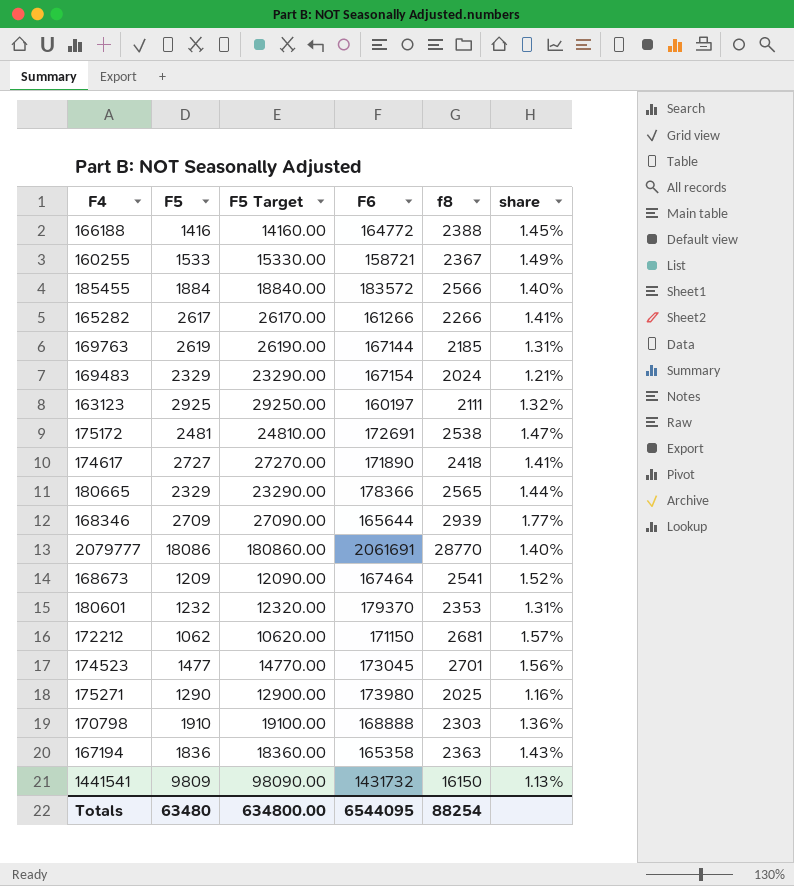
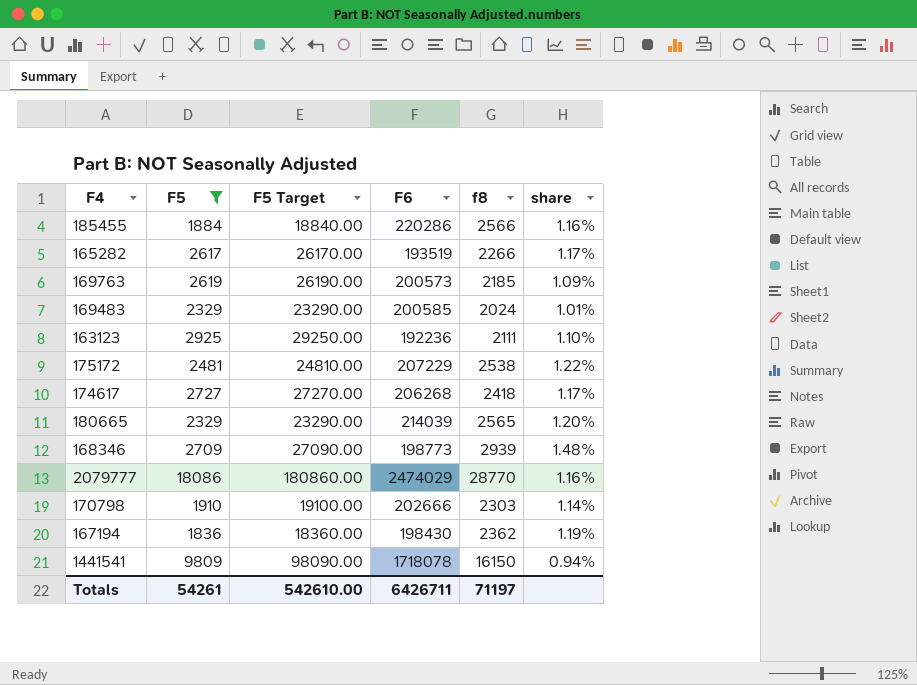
filter: none -> F5 >= 1836
185455 | F6: 183572 -> 220286
185455 | share: 1.40% -> 1.16%
165282 | F6: 161266 -> 193519
165282 | share: 1.41% -> 1.17%
169763 | F6: 167144 -> 200573
169763 | share: 1.31% -> 1.09%
169483 | F6: 167154 -> 200585
169483 | share: 1.21% -> 1.01%
163123 | F6: 160197 -> 192236
163123 | share: 1.32% -> 1.10%
175172 | F6: 172691 -> 207229
175172 | share: 1.47% -> 1.22%
174617 | F6: 171890 -> 206268
174617 | share: 1.41% -> 1.17%
180665 | F6: 178366 -> 214039
180665 | share: 1.44% -> 1.20%
168346 | F6: 165644 -> 198773
168346 | share: 1.77% -> 1.48%
2079777 | F6: 2061691 -> 2474029
2079777 | share: 1.40% -> 1.16%
170798 | F6: 168888 -> 202666
170798 | share: 1.36% -> 1.14%
167194 | F6: 165358 -> 198430
167194 | f8: 2363 -> 2362
167194 | share: 1.43% -> 1.19%
1441541 | F6: 1431732 -> 1718078
1441541 | share: 1.13% -> 0.94%
Totals | F5: 63480 -> 54261
Totals | F5 Target: 634800.00 -> 542610.00
Totals | F6: 6544095 -> 6426711
Totals | f8: 88254 -> 71197

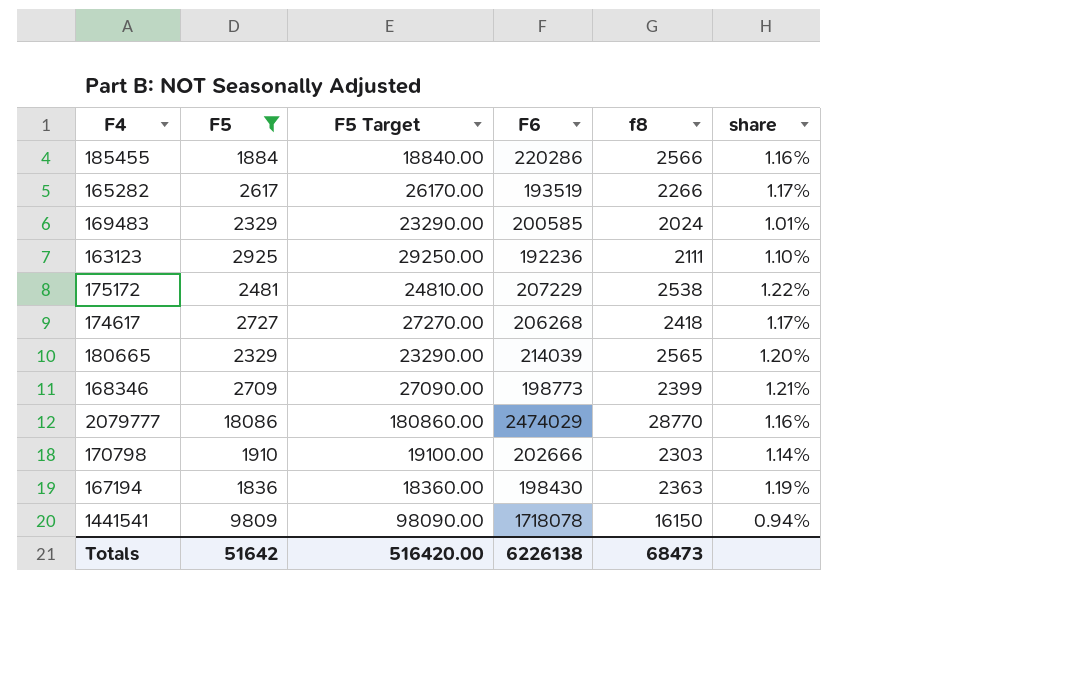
row 169763: 2619 | 26190.00 | 200573 | 2185 | 1.09% -> none
168346 | f8: 2939 -> 2399
168346 | share: 1.48% -> 1.21%
167194 | f8: 2362 -> 2363
Totals | F5: 54261 -> 51642
Totals | F5 Target: 542610.00 -> 516420.00
Totals | F6: 6426711 -> 6226138
Totals | f8: 71197 -> 68473

